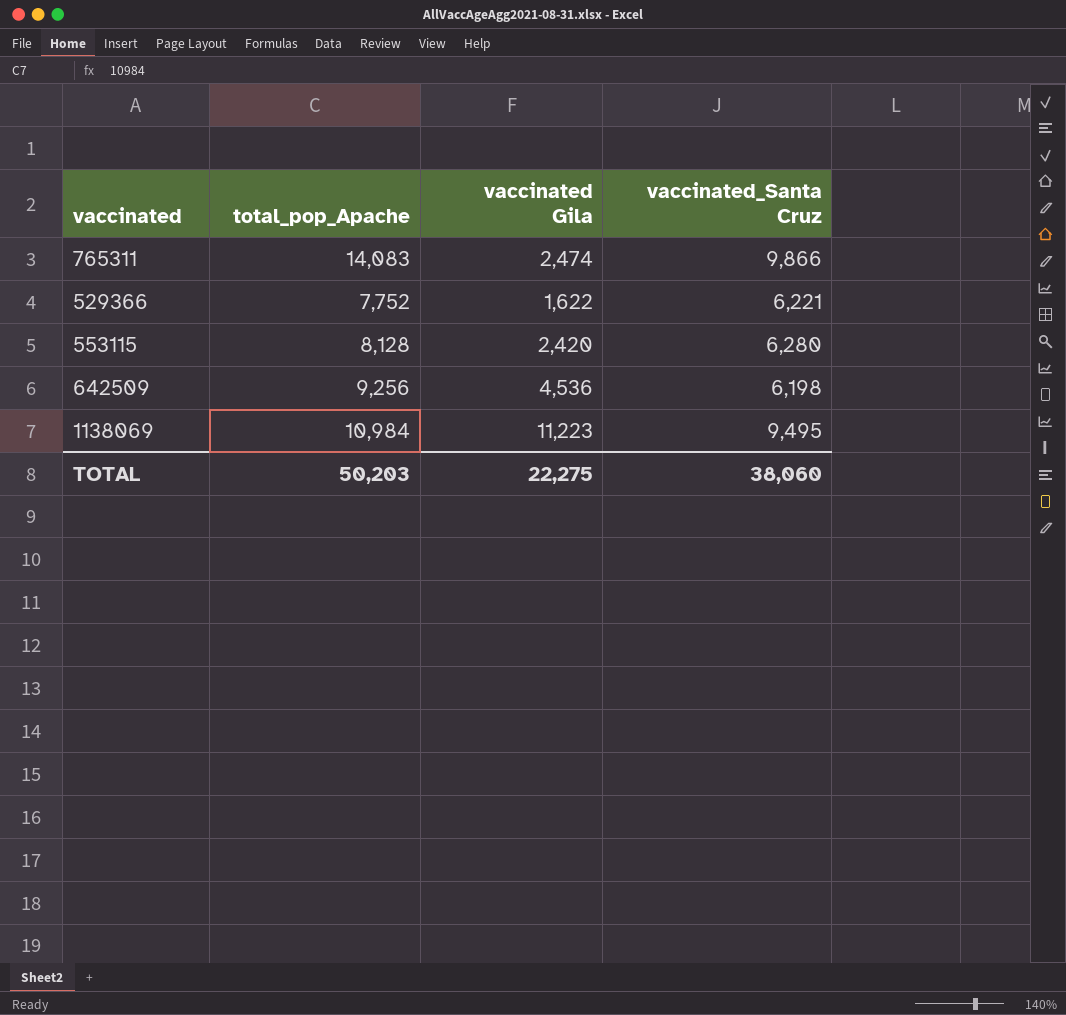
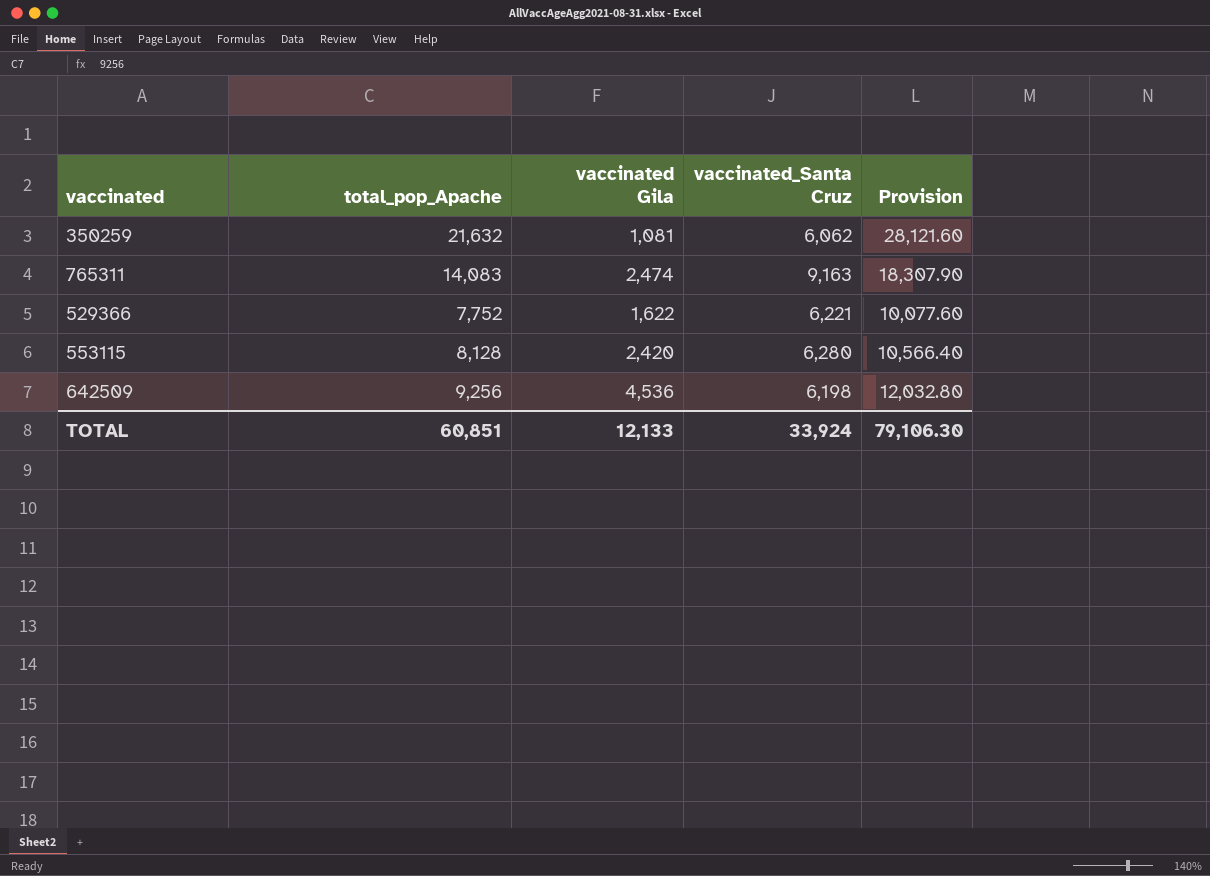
column Provision | formula: none -> [total_pop_Apache] * 1.3
row 1138069: 10,984 | 11,223 | 9,495 -> none
row 350259: none -> 21,632 | 1,081 | 6,062 | 28,121.60
765311 | vaccinated_Santa Cruz: 9,866 -> 9,163
TOTAL | total_pop_Apache: 50,203 -> 60,851
TOTAL | vaccinated Gila: 22,275 -> 12,133
TOTAL | vaccinated_Santa Cruz: 38,060 -> 33,924

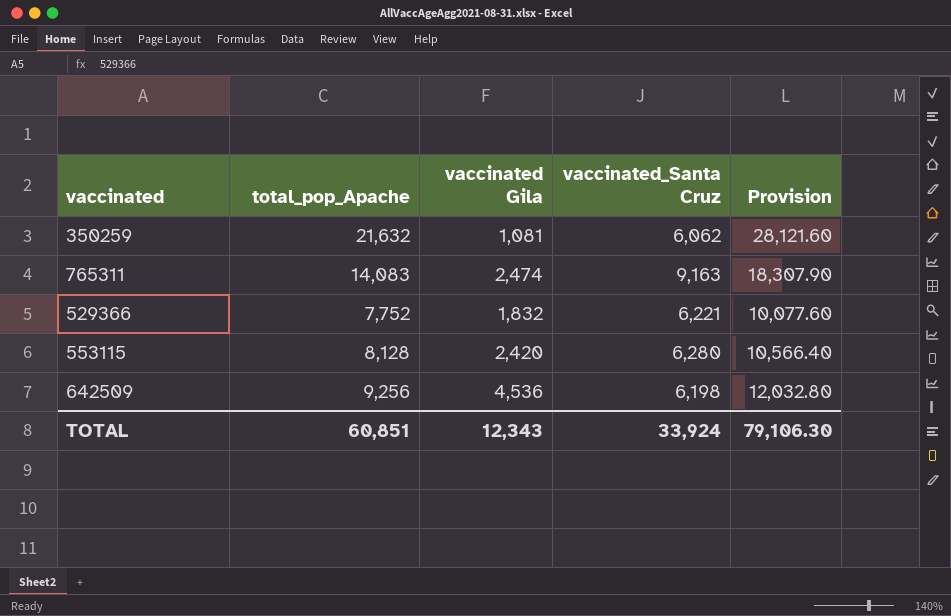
529366 | vaccinated Gila: 1,622 -> 1,832
TOTAL | vaccinated Gila: 12,133 -> 12,343

